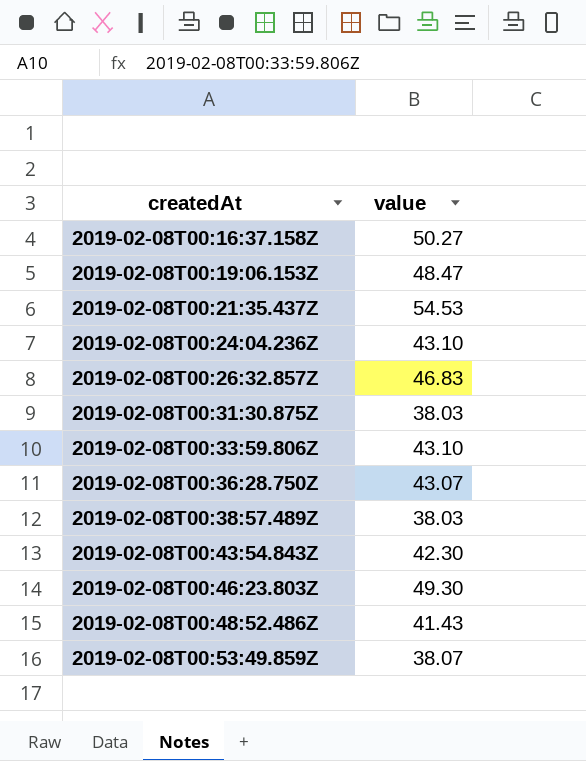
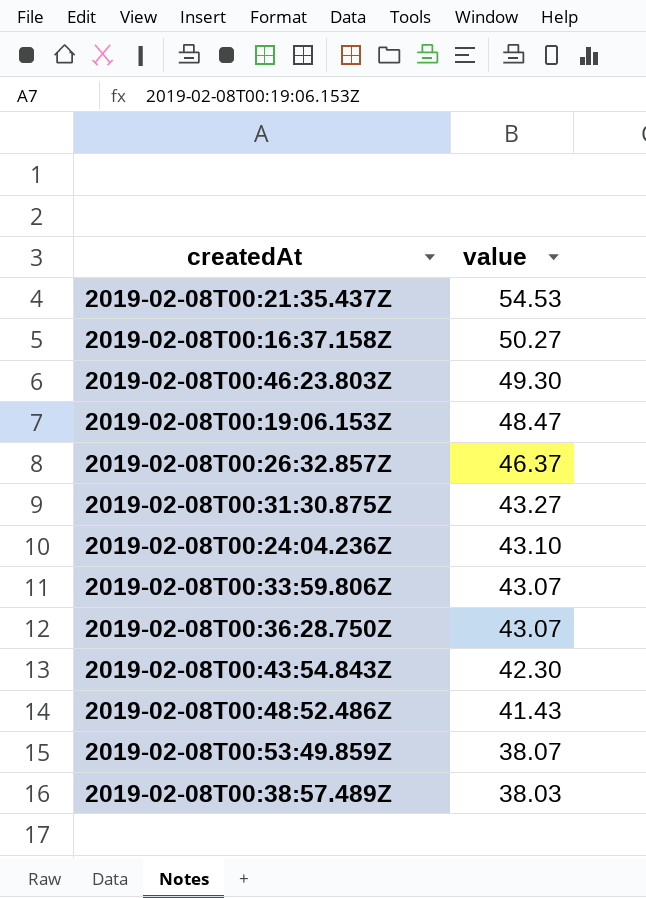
row order: createdAt ascending -> value descending
2019-02-08T00:26:32.857Z | value: 46.83 -> 46.37
2019-02-08T00:31:30.875Z | value: 38.03 -> 43.27
2019-02-08T00:33:59.806Z | value: 43.10 -> 43.07

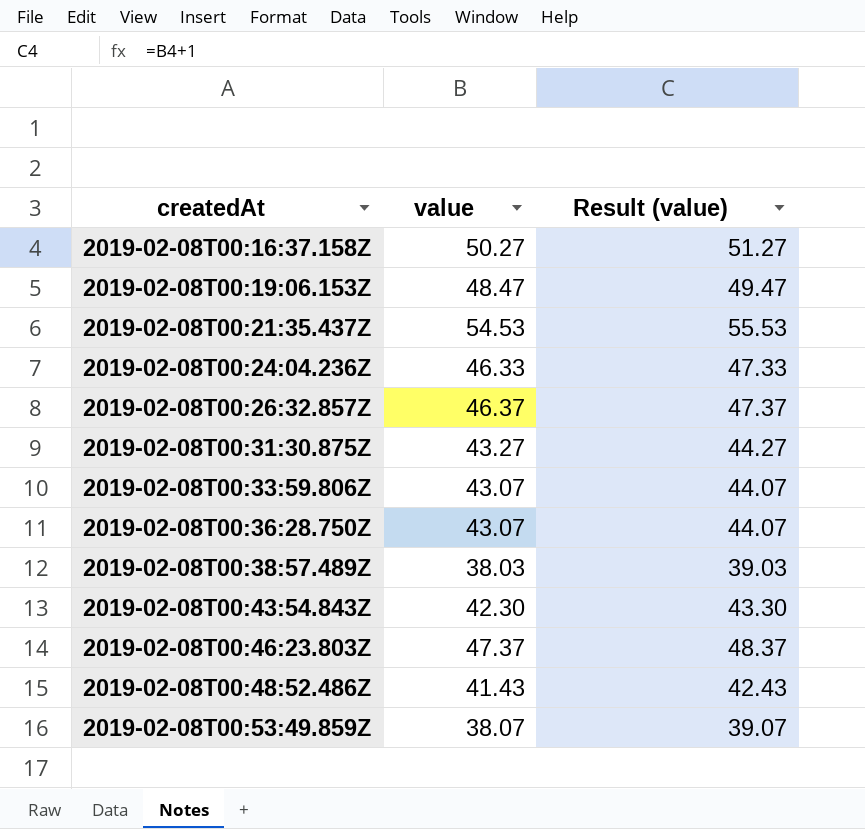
row order: value descending -> createdAt ascending
column Result (value) | formula: none -> [value] + 1
2019-02-08T00:24:04.236Z | value: 43.10 -> 46.33
2019-02-08T00:46:23.803Z | value: 49.30 -> 47.37

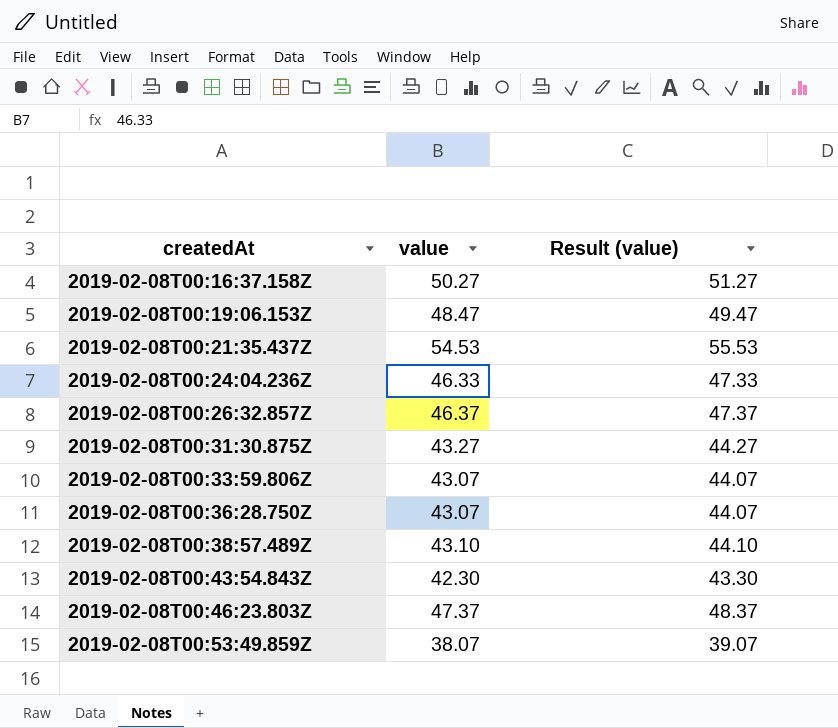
row 2019-02-08T00:48:52.486Z: 41.43 | 42.43 -> none
2019-02-08T00:38:57.489Z | value: 38.03 -> 43.10
2019-02-08T00:38:57.489Z | Result (value): 39.03 -> 44.10

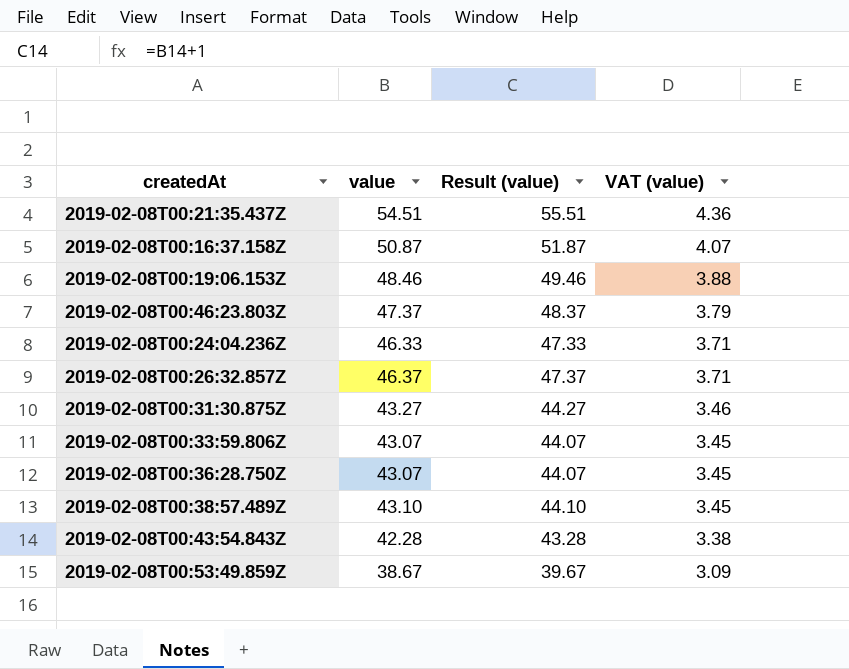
row order: createdAt ascending -> VAT (value) descending
column VAT (value) | formula: none -> [value] * 0.08
2019-02-08T00:21:35.437Z | value: 54.53 -> 54.51
2019-02-08T00:21:35.437Z | Result (value): 55.53 -> 55.51
2019-02-08T00:16:37.158Z | value: 50.27 -> 50.87
2019-02-08T00:16:37.158Z | Result (value): 51.27 -> 51.87
2019-02-08T00:19:06.153Z | value: 48.47 -> 48.46
2019-02-08T00:19:06.153Z | Result (value): 49.47 -> 49.46
2019-02-08T00:43:54.843Z | value: 42.30 -> 42.28
2019-02-08T00:43:54.843Z | Result (value): 43.30 -> 43.28
2019-02-08T00:53:49.859Z | value: 38.07 -> 38.67
2019-02-08T00:53:49.859Z | Result (value): 39.07 -> 39.67

